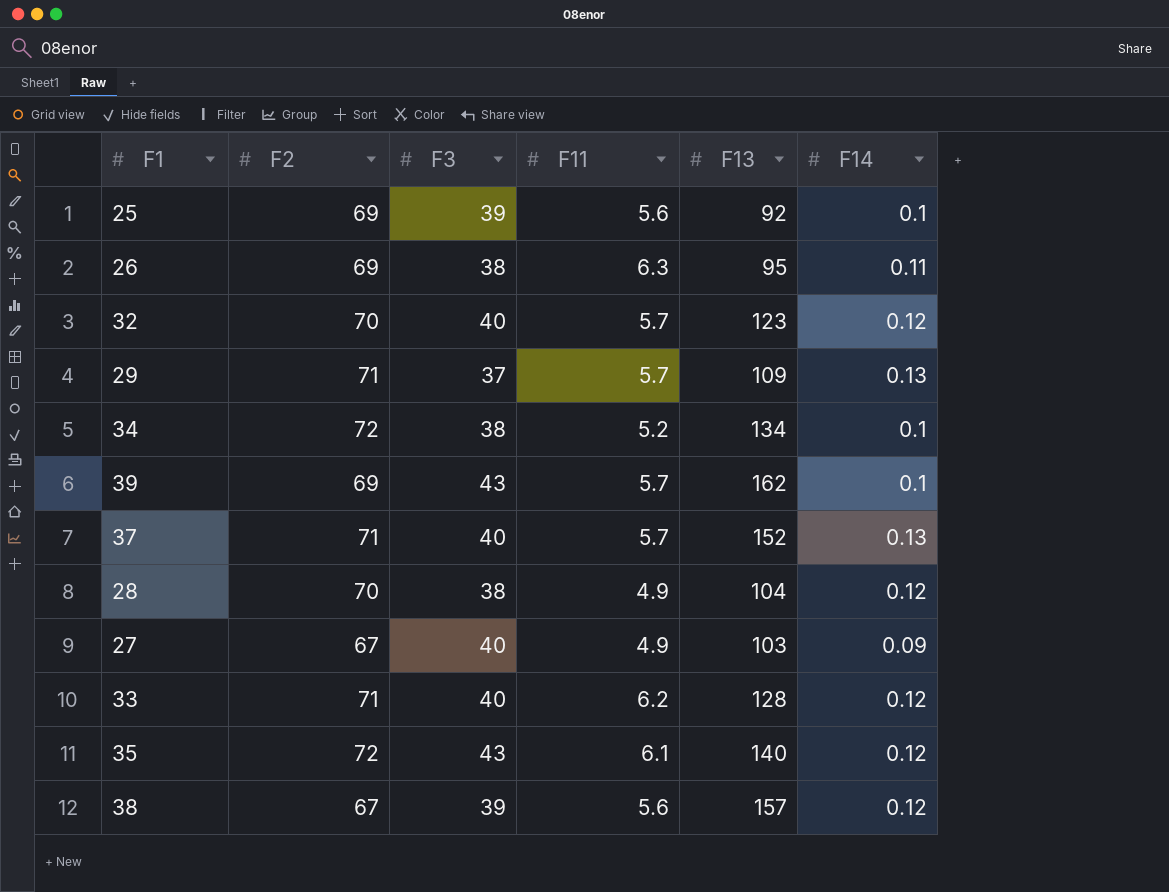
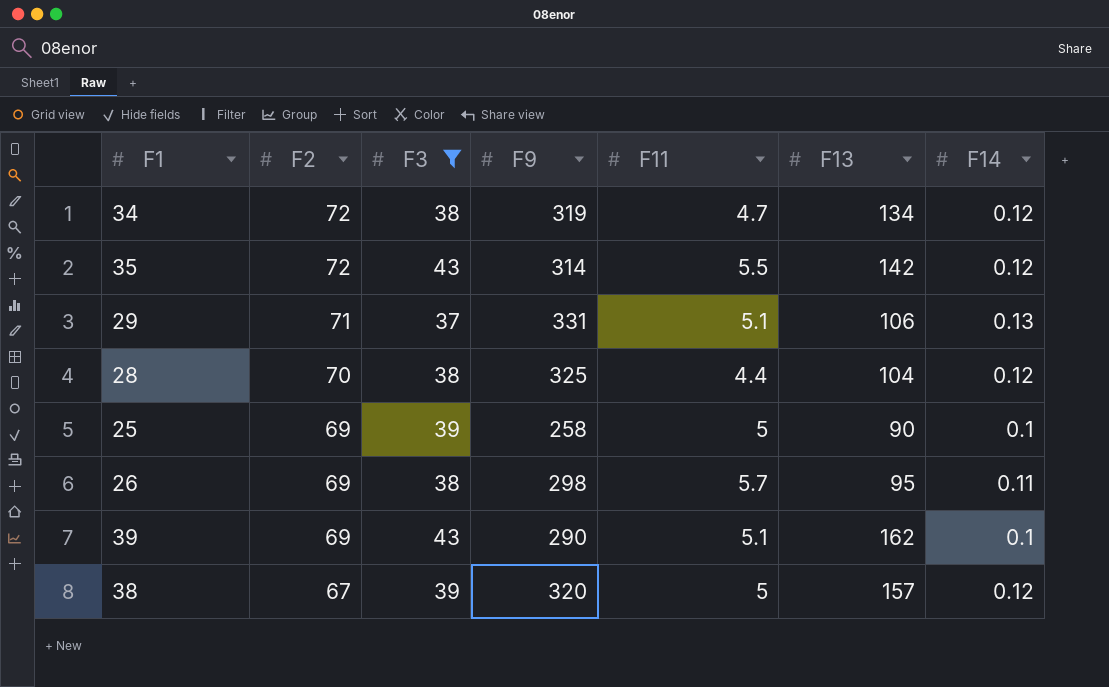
filter: none -> F3 != 40
row order: none -> F2 descending
column F9 | position: none -> 4
34 | F11: 5.2 -> 4.7
34 | F14: 0.1 -> 0.12
35 | F11: 6.1 -> 5.5
35 | F13: 140 -> 142
29 | F11: 5.7 -> 5.1
29 | F13: 109 -> 106
28 | F11: 4.9 -> 4.4
25 | F11: 5.6 -> 5
25 | F13: 92 -> 90
26 | F11: 6.3 -> 5.7
39 | F11: 5.7 -> 5.1
38 | F11: 5.6 -> 5

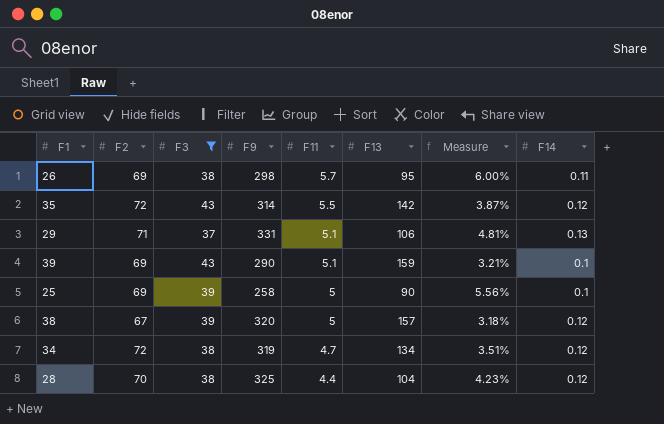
row order: F2 descending -> F11 descending
column Measure | formula: none -> [F11] / [F13]
39 | F13: 162 -> 159

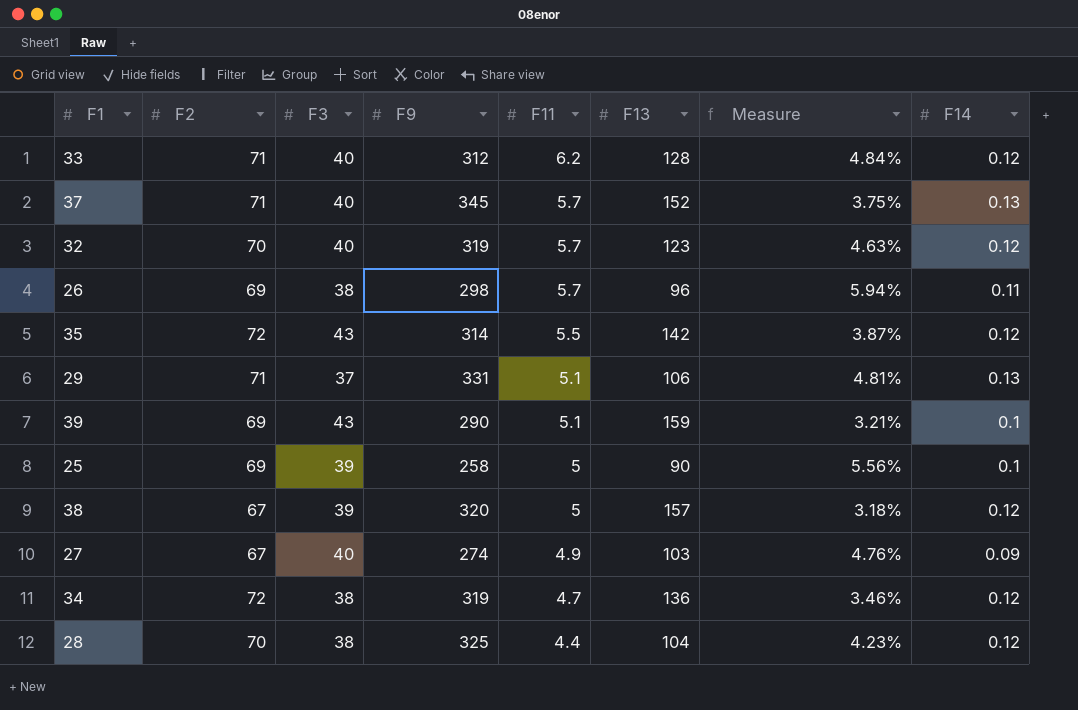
filter: F3 != 40 -> none
26 | F13: 95 -> 96
26 | Measure: 6.00% -> 5.94%
34 | F13: 134 -> 136
34 | Measure: 3.51% -> 3.46%

